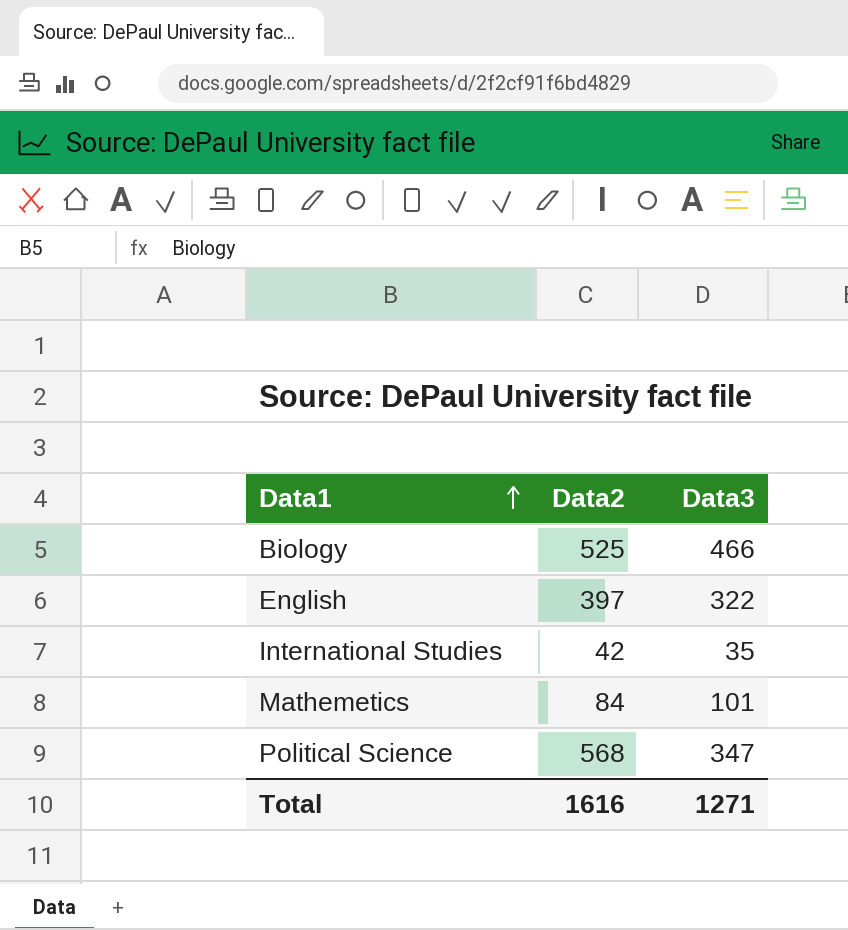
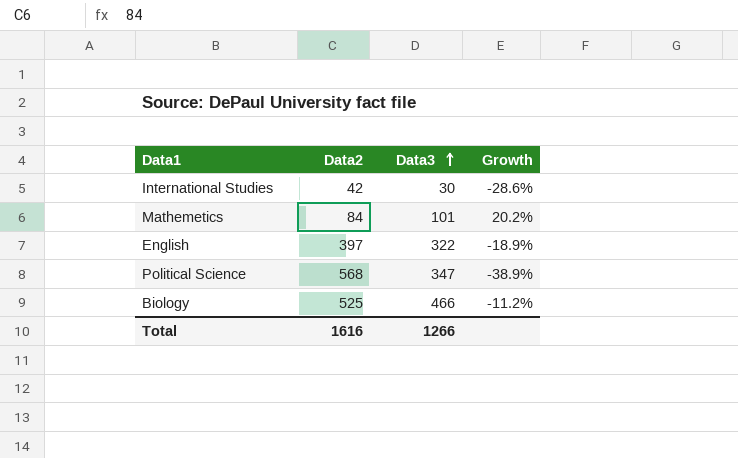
row order: Data1 ascending -> Data3 ascending
column Growth | formula: none -> ([Data3] - [Data2]) / [Data2]
International Studies | Data3: 35 -> 30
Total | Data3: 1271 -> 1266

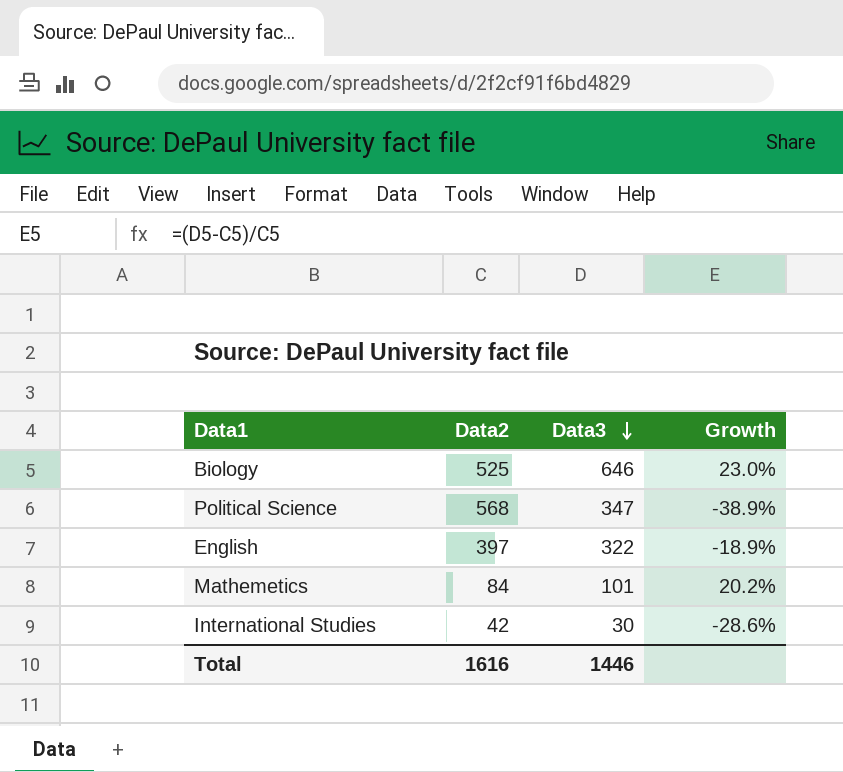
row order: Data3 ascending -> Data3 descending
Biology | Data3: 466 -> 646
Biology | Growth: -11.2% -> 23.0%
Total | Data3: 1266 -> 1446

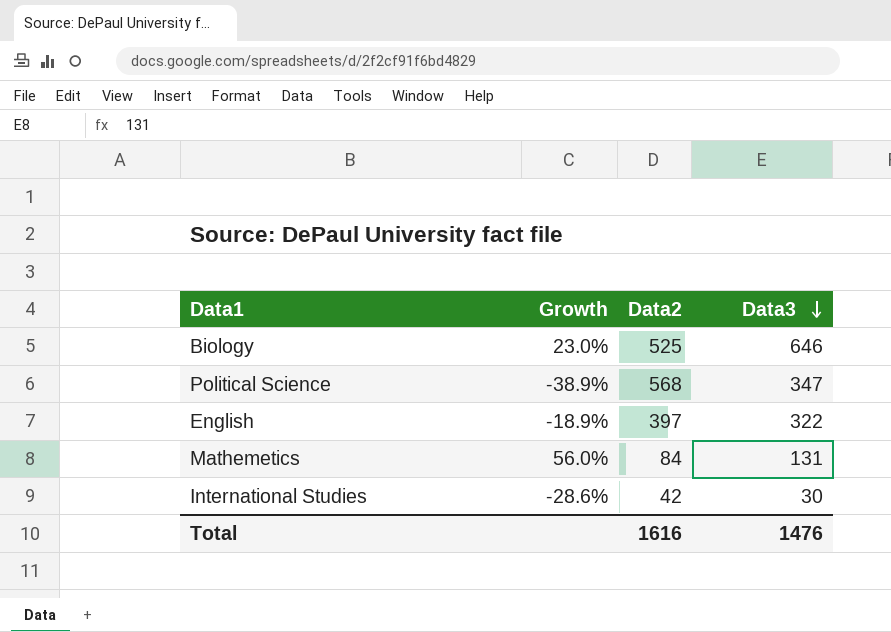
column Growth | position: 4 -> 2
Mathemetics | Growth: 20.2% -> 56.0%
Mathemetics | Data3: 101 -> 131
Total | Data3: 1446 -> 1476

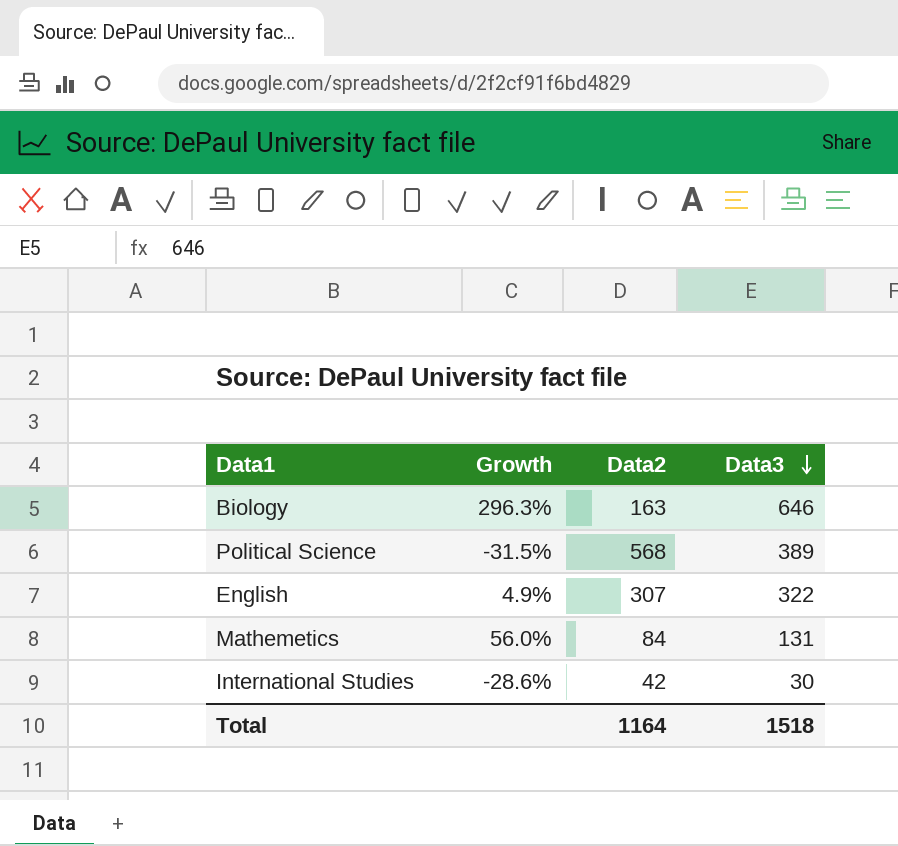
Biology | Growth: 23.0% -> 296.3%
Biology | Data2: 525 -> 163
Political Science | Growth: -38.9% -> -31.5%
Political Science | Data3: 347 -> 389
English | Growth: -18.9% -> 4.9%
English | Data2: 397 -> 307
Total | Data2: 1616 -> 1164
Total | Data3: 1476 -> 1518

